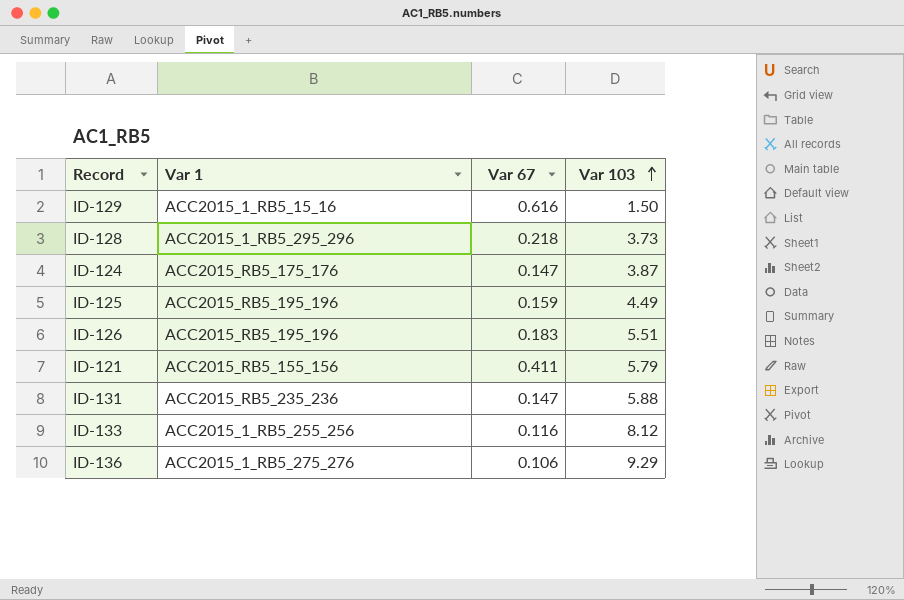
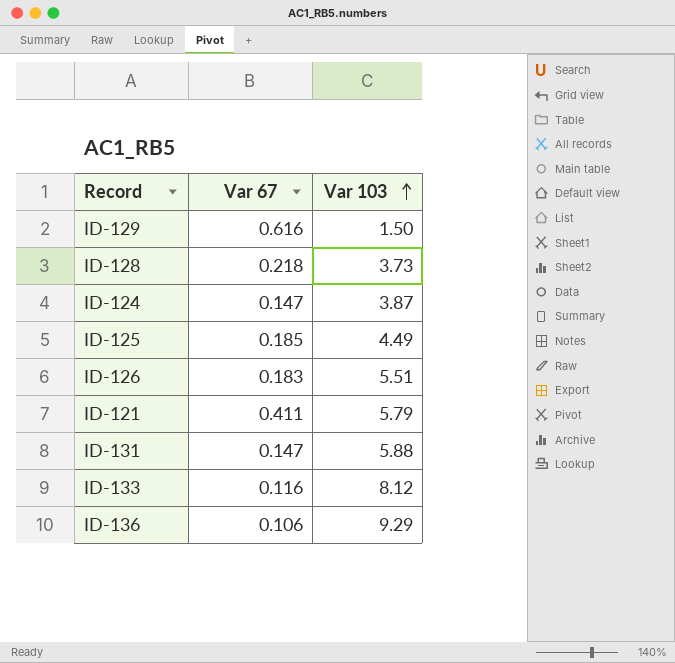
column Var 1 | position: 2 -> none
ID-125 | Var 67: 0.159 -> 0.185

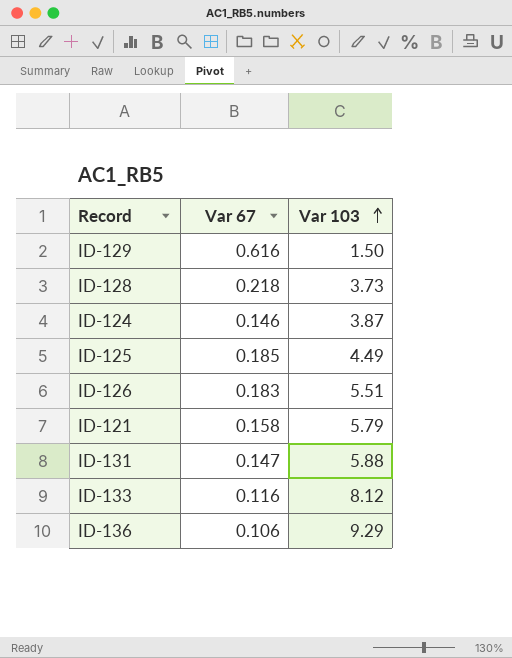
ID-124 | Var 67: 0.147 -> 0.146
ID-121 | Var 67: 0.411 -> 0.158

